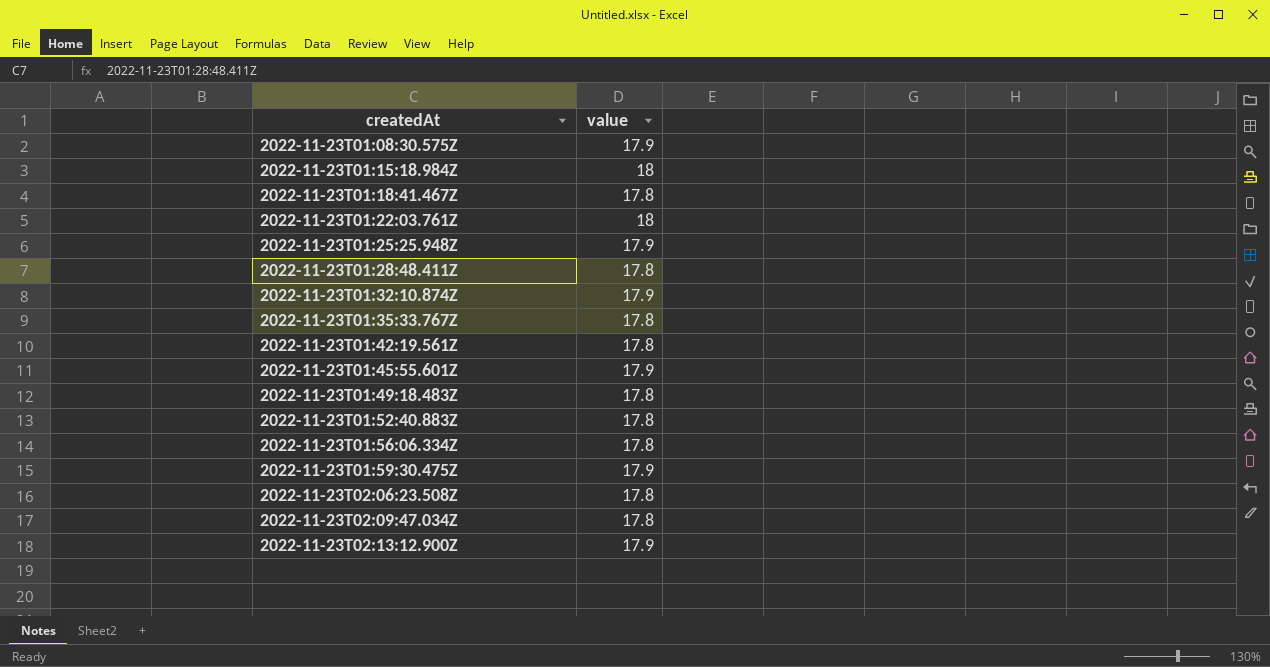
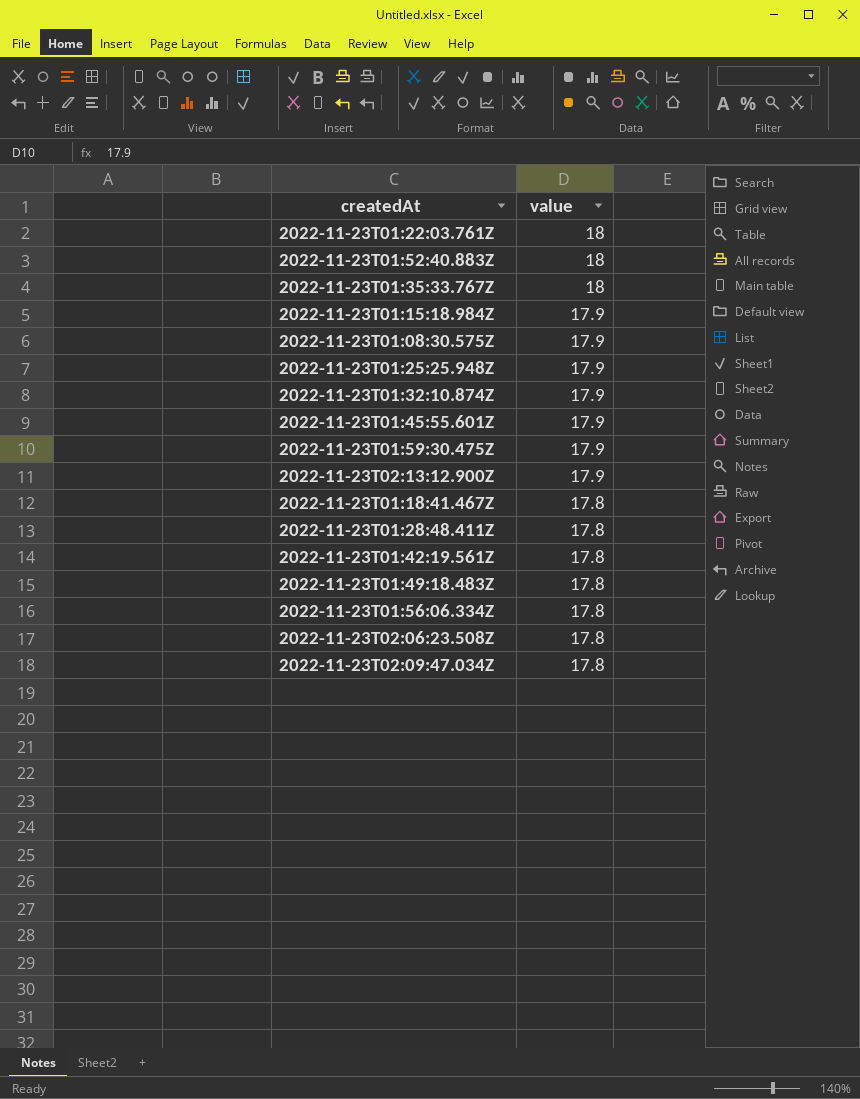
row order: createdAt ascending -> value descending
2022-11-23T01:52:40.883Z | value: 17.8 -> 18
2022-11-23T01:35:33.767Z | value: 17.8 -> 18
2022-11-23T01:15:18.984Z | value: 18 -> 17.9

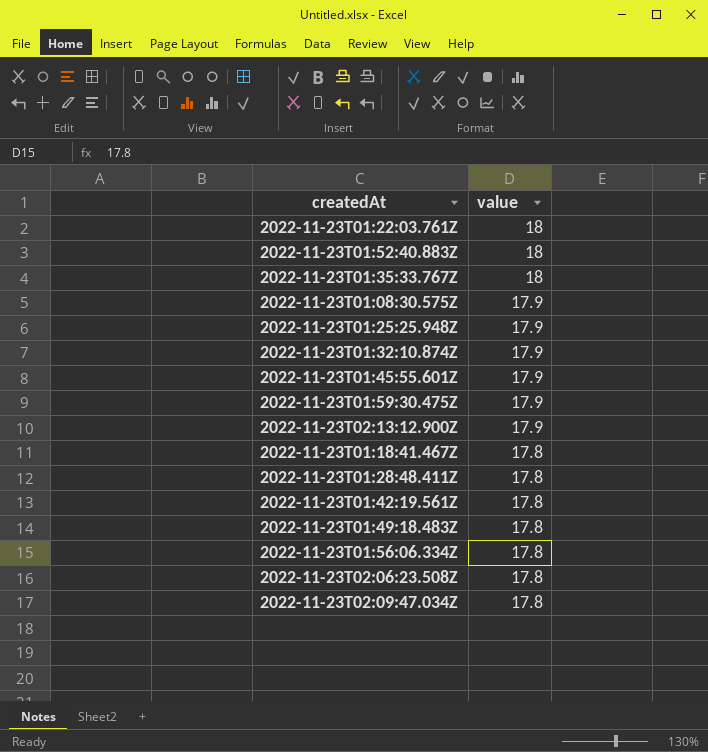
row 2022-11-23T01:15:18.984Z: 17.9 -> none

